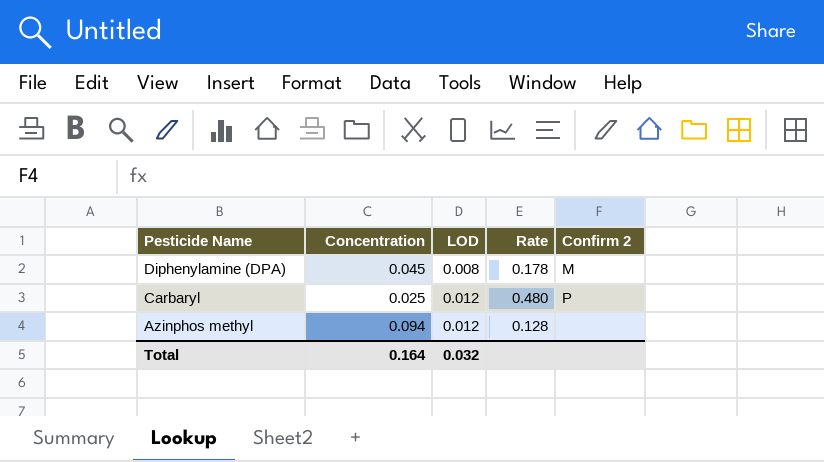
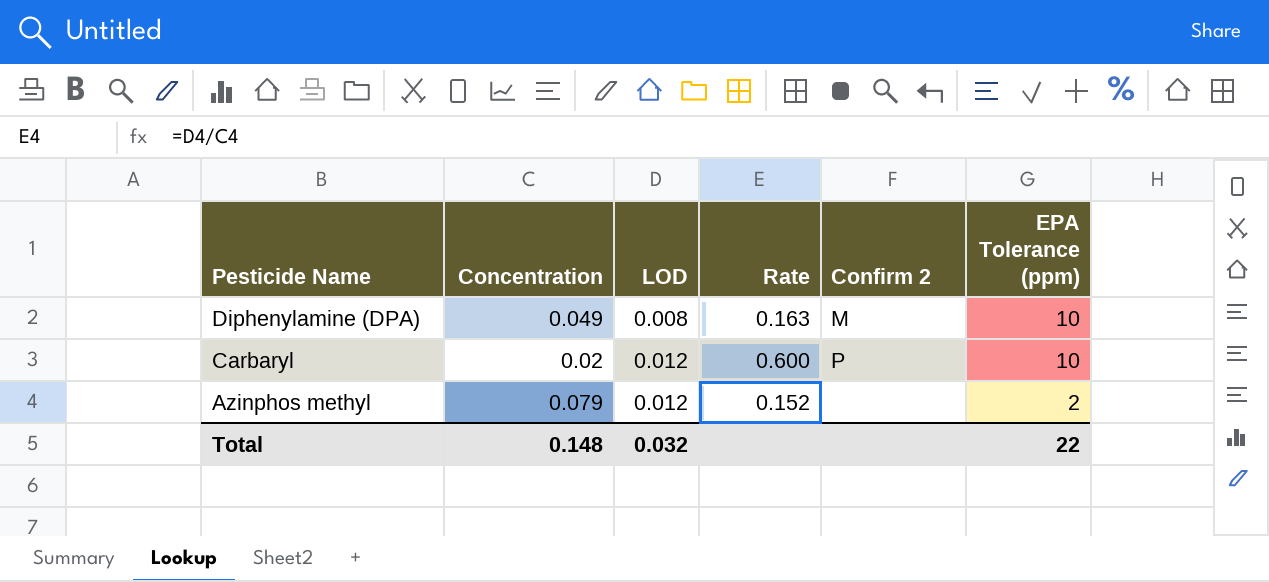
column EPA Tolerance (ppm) | position: none -> 6
Diphenylamine (DPA) | Concentration: 0.045 -> 0.049
Diphenylamine (DPA) | Rate: 0.178 -> 0.163
Carbaryl | Concentration: 0.025 -> 0.02
Carbaryl | Rate: 0.480 -> 0.600
Azinphos methyl | Concentration: 0.094 -> 0.079
Azinphos methyl | Rate: 0.128 -> 0.152
Total | Concentration: 0.164 -> 0.148

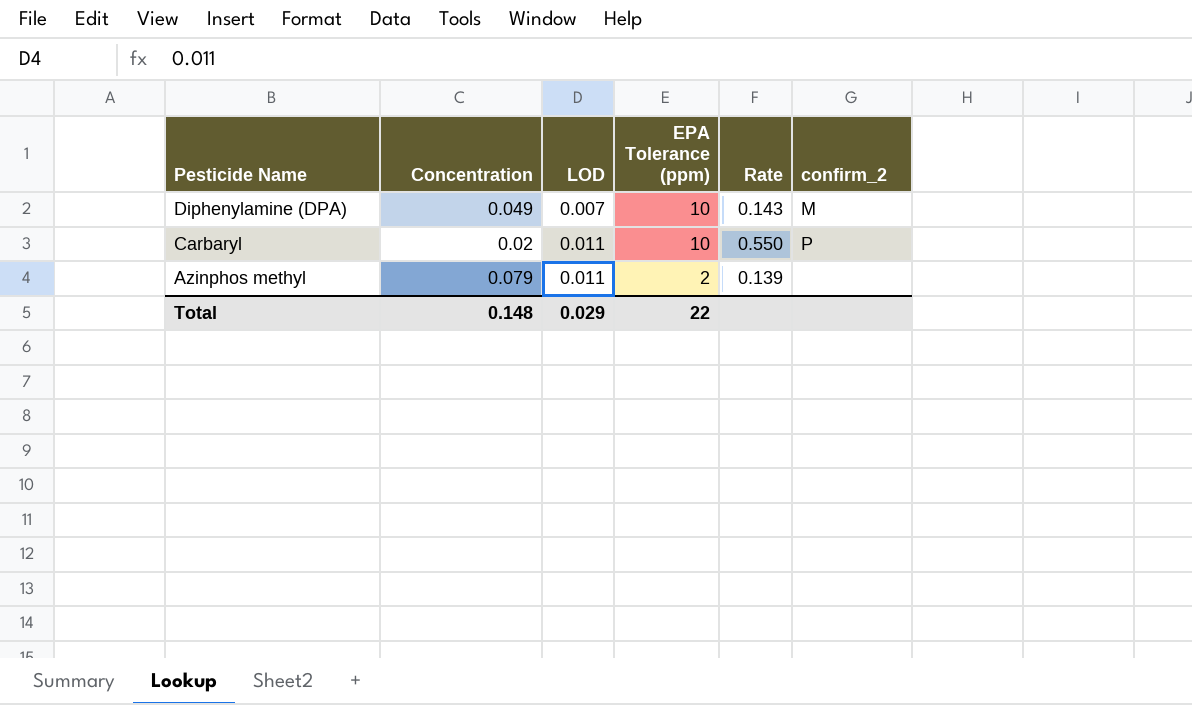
column EPA Tolerance (ppm) | position: 6 -> 4
column name: Confirm 2 -> confirm_2
Diphenylamine (DPA) | LOD: 0.008 -> 0.007
Diphenylamine (DPA) | Rate: 0.163 -> 0.143
Carbaryl | LOD: 0.012 -> 0.011
Carbaryl | Rate: 0.600 -> 0.550
Azinphos methyl | LOD: 0.012 -> 0.011
Azinphos methyl | Rate: 0.152 -> 0.139
Total | LOD: 0.032 -> 0.029

